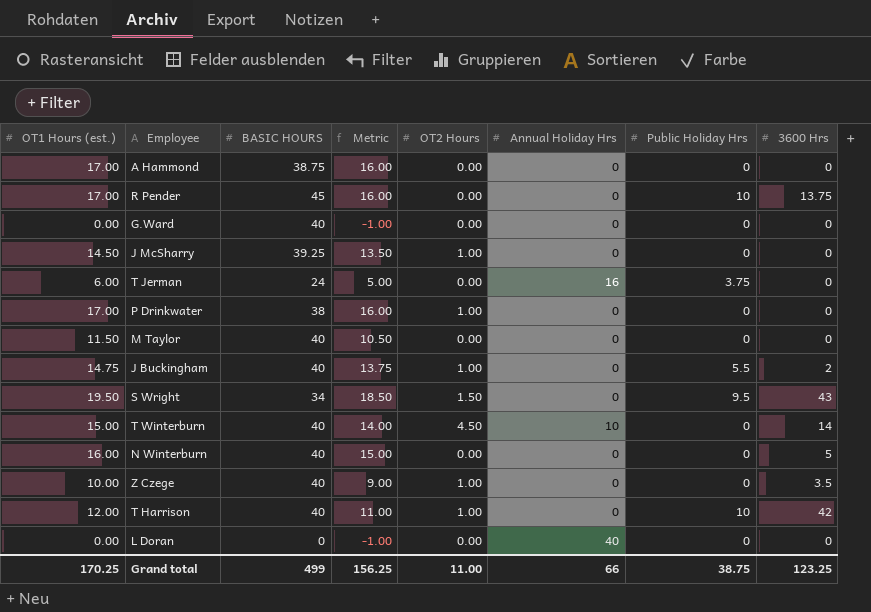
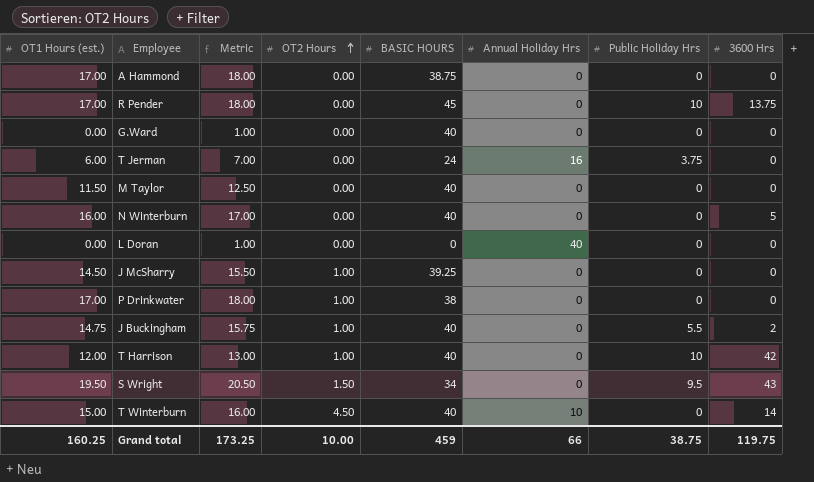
row order: none -> OT2 Hours ascending
column Metric | formula: [OT1 Hours (est.)] - 1 -> [OT1 Hours (est.)] + 1
column BASIC HOURS | position: 3 -> 5
row Z Czege: 10.00 | 40 | 9.00 | 1.00 | 0 | 0 | 3.5 -> none
Grand total | OT1 Hours (est.): 170.25 -> 160.25
Grand total | Metric: 156.25 -> 173.25
Grand total | OT2 Hours: 11.00 -> 10.00
Grand total | BASIC HOURS: 499 -> 459
Grand total | 3600 Hrs: 123.25 -> 119.75

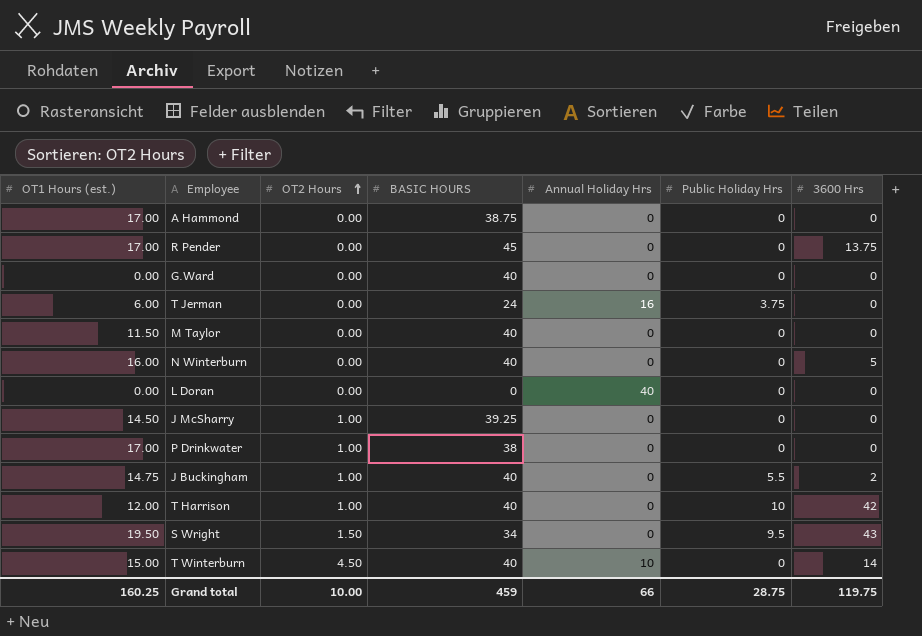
column Metric | formula: [OT1 Hours (est.)] + 1 -> none
R Pender | Public Holiday Hrs: 10 -> 0
Grand total | Public Holiday Hrs: 38.75 -> 28.75

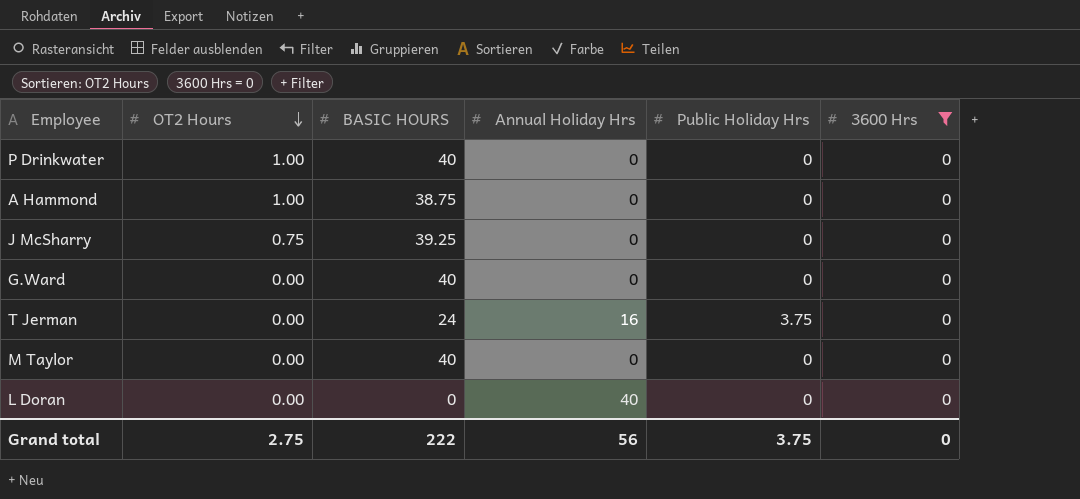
filter: none -> 3600 Hrs = 0
row order: OT2 Hours ascending -> OT2 Hours descending
column OT1 Hours (est.) | position: 1 -> none
P Drinkwater | BASIC HOURS: 38 -> 40
A Hammond | OT2 Hours: 0.00 -> 1.00
J McSharry | OT2 Hours: 1.00 -> 0.75
Grand total | OT2 Hours: 10.00 -> 2.75
Grand total | BASIC HOURS: 459 -> 222
Grand total | Annual Holiday Hrs: 66 -> 56
Grand total | Public Holiday Hrs: 28.75 -> 3.75
Grand total | 3600 Hrs: 119.75 -> 0

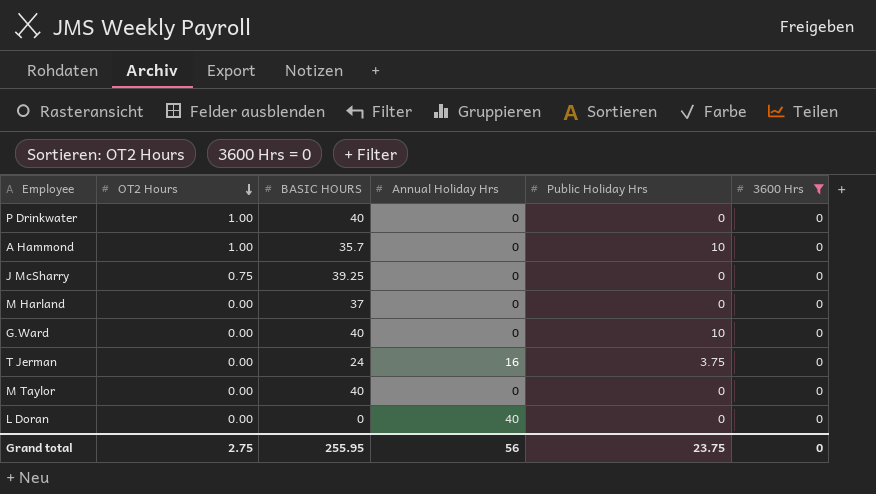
A Hammond | BASIC HOURS: 38.75 -> 35.7
A Hammond | Public Holiday Hrs: 0 -> 10
row M Harland: none -> 0.00 | 37 | 0 | 0 | 0
G.Ward | Public Holiday Hrs: 0 -> 10
Grand total | BASIC HOURS: 222 -> 255.95
Grand total | Public Holiday Hrs: 3.75 -> 23.75

